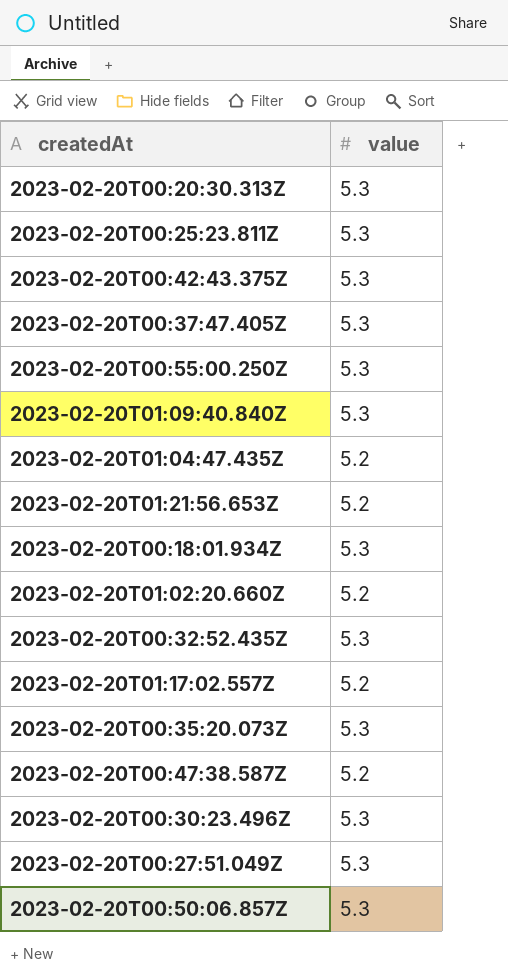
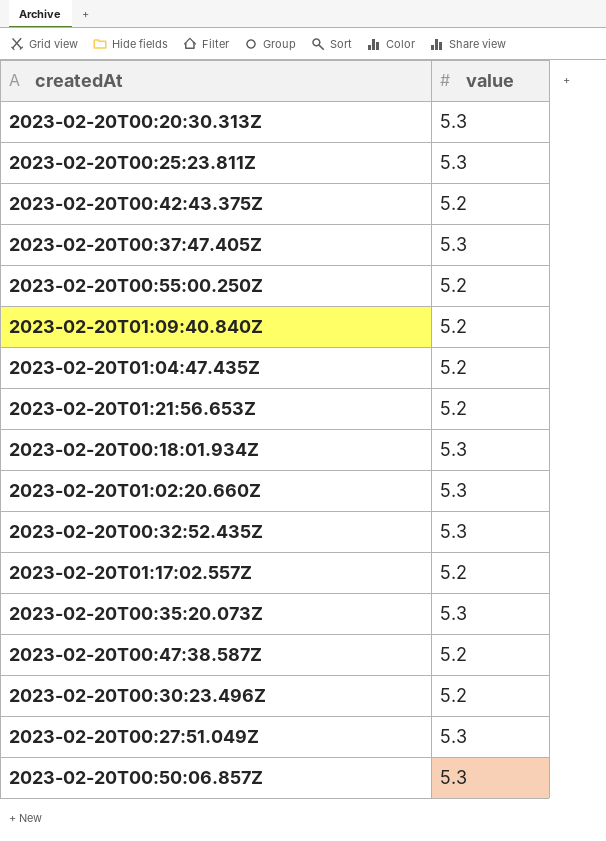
2023-02-20T00:42:43.375Z | value: 5.3 -> 5.2
2023-02-20T00:55:00.250Z | value: 5.3 -> 5.2
2023-02-20T01:09:40.840Z | value: 5.3 -> 5.2
2023-02-20T01:02:20.660Z | value: 5.2 -> 5.3
2023-02-20T00:30:23.496Z | value: 5.3 -> 5.2

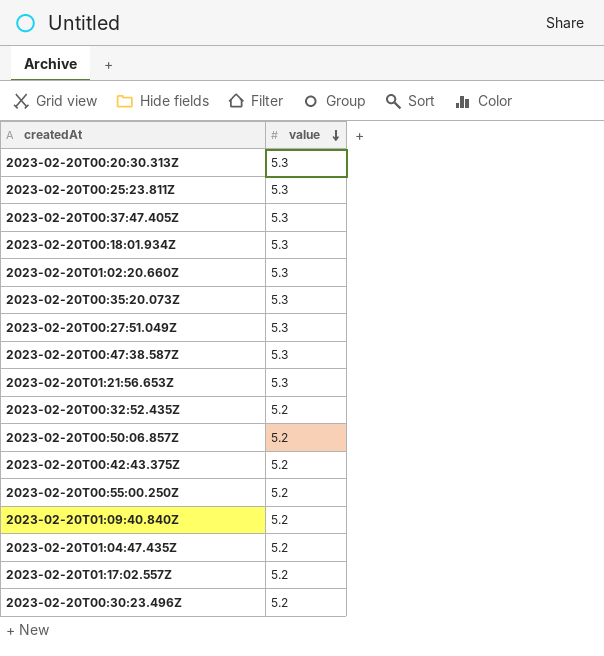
row order: none -> value descending
2023-02-20T00:47:38.587Z | value: 5.2 -> 5.3
2023-02-20T01:21:56.653Z | value: 5.2 -> 5.3
2023-02-20T00:32:52.435Z | value: 5.3 -> 5.2
2023-02-20T00:50:06.857Z | value: 5.3 -> 5.2

